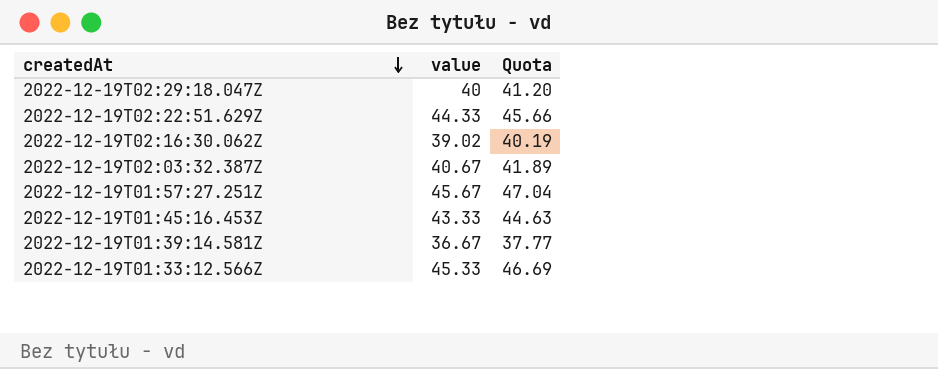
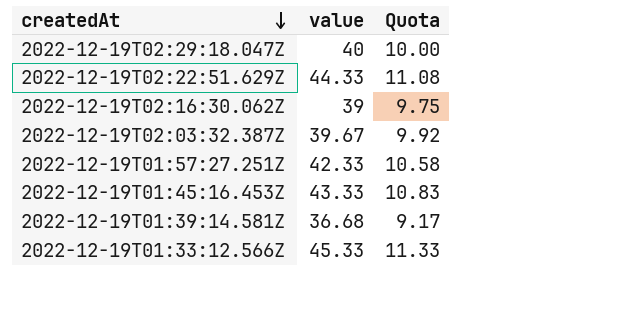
column Quota | formula: [value] * 1.03 -> [value] * 0.25
2022-12-19T02:16:30.062Z | value: 39.02 -> 39
2022-12-19T02:03:32.387Z | value: 40.67 -> 39.67
2022-12-19T01:57:27.251Z | value: 45.67 -> 42.33
2022-12-19T01:39:14.581Z | value: 36.67 -> 36.68

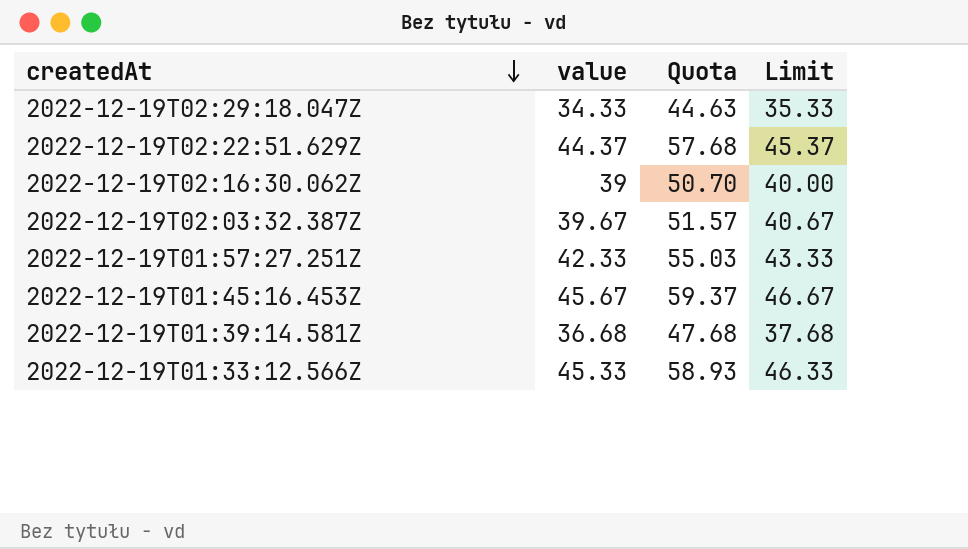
column Quota | formula: [value] * 0.25 -> [value] * 1.3
column Limit | formula: none -> [value] + 1
2022-12-19T02:29:18.047Z | value: 40 -> 34.33
2022-12-19T02:22:51.629Z | value: 44.33 -> 44.37
2022-12-19T01:45:16.453Z | value: 43.33 -> 45.67

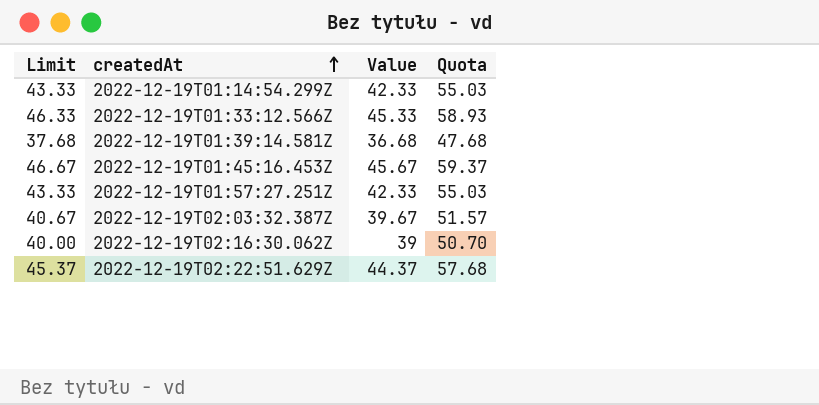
row order: createdAt descending -> createdAt ascending
column Limit | position: 4 -> 1
column name: value -> Value
row 2022-12-19T02:29:18.047Z: 34.33 | 44.63 | 35.33 -> none
row 2022-12-19T01:14:54.299Z: none -> 43.33 | 42.33 | 55.03

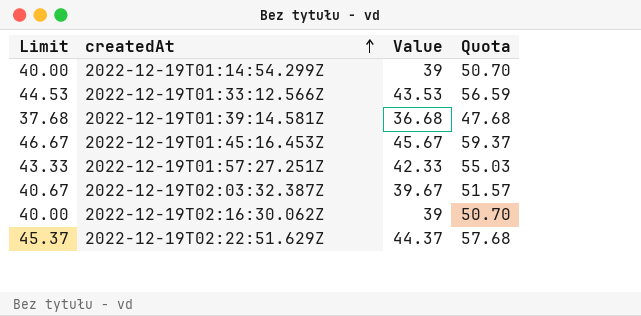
2022-12-19T01:14:54.299Z | Limit: 43.33 -> 40.00
2022-12-19T01:14:54.299Z | Value: 42.33 -> 39
2022-12-19T01:14:54.299Z | Quota: 55.03 -> 50.70
2022-12-19T01:33:12.566Z | Limit: 46.33 -> 44.53
2022-12-19T01:33:12.566Z | Value: 45.33 -> 43.53
2022-12-19T01:33:12.566Z | Quota: 58.93 -> 56.59

